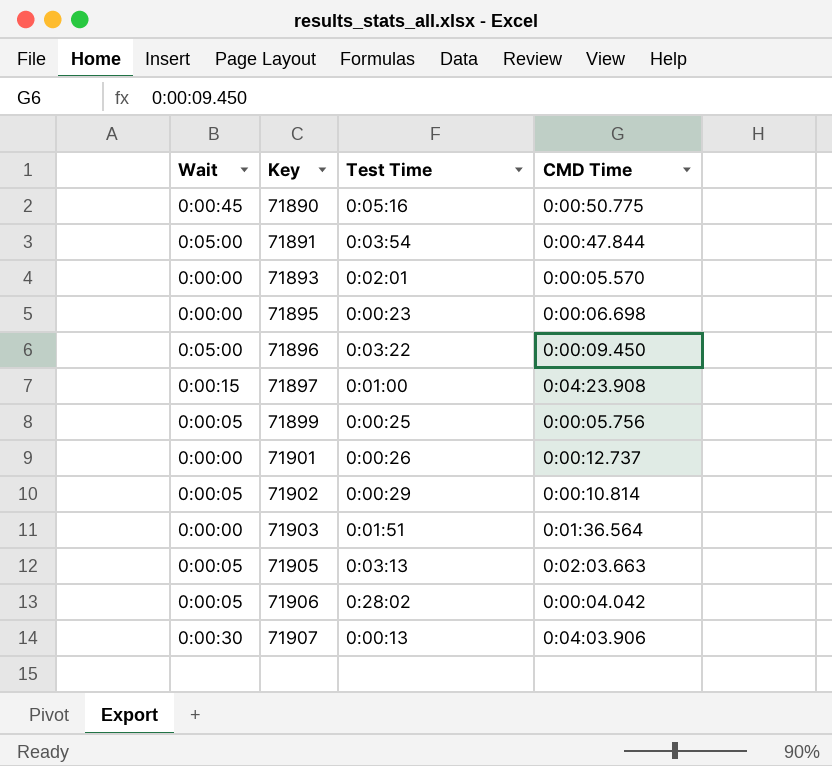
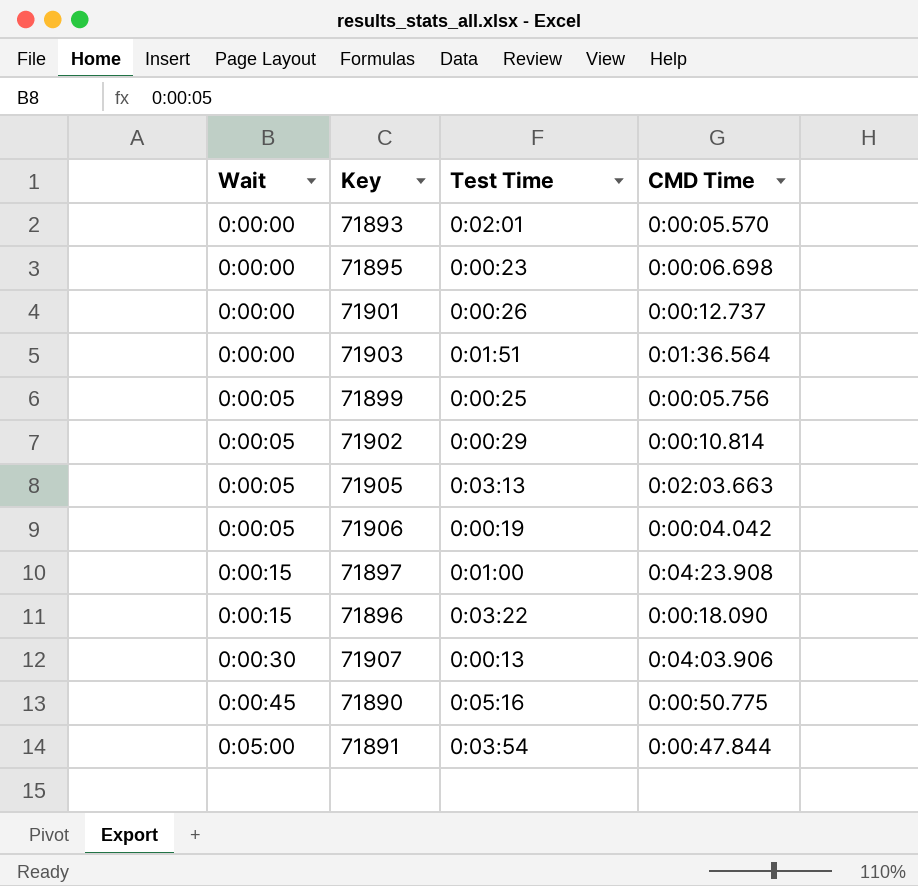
row order: Key ascending -> Wait ascending
71906 | Test Time: 0:28:02 -> 0:00:19
71896 | Wait: 0:05:00 -> 0:00:15
71896 | CMD Time: 0:00:09.450 -> 0:00:18.090

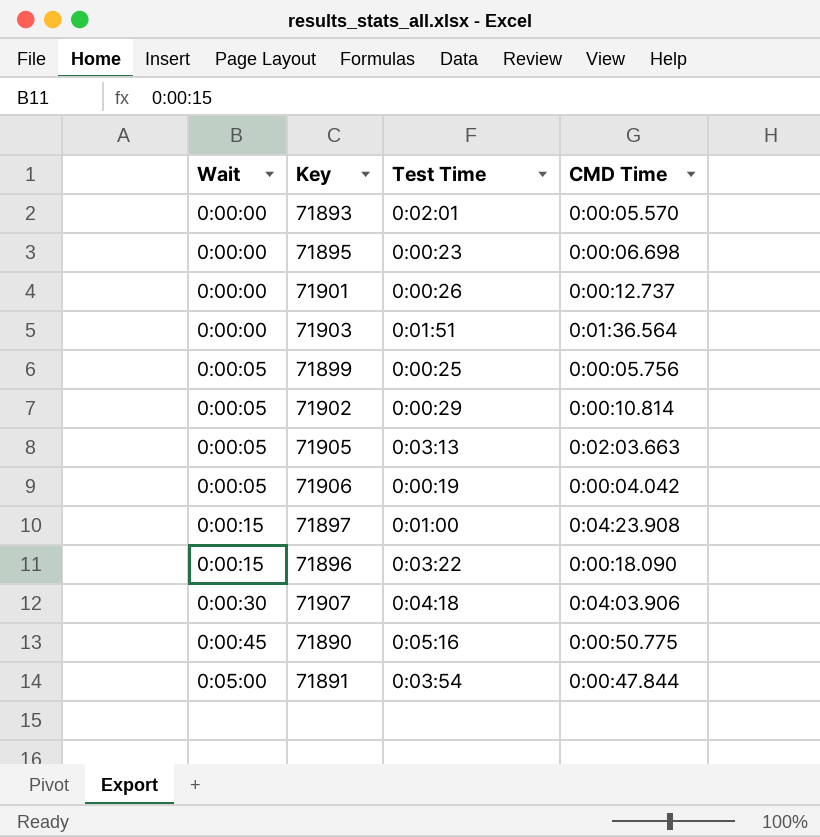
71907 | Test Time: 0:00:13 -> 0:04:18

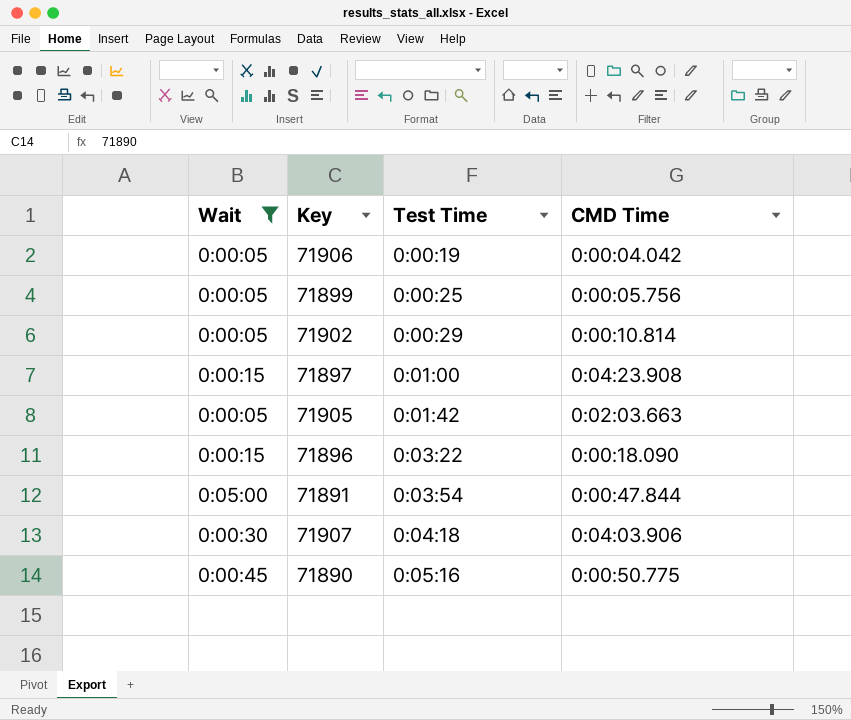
filter: none -> Wait != 0:00:00
row order: Wait ascending -> Test Time ascending
71905 | Test Time: 0:03:13 -> 0:01:42

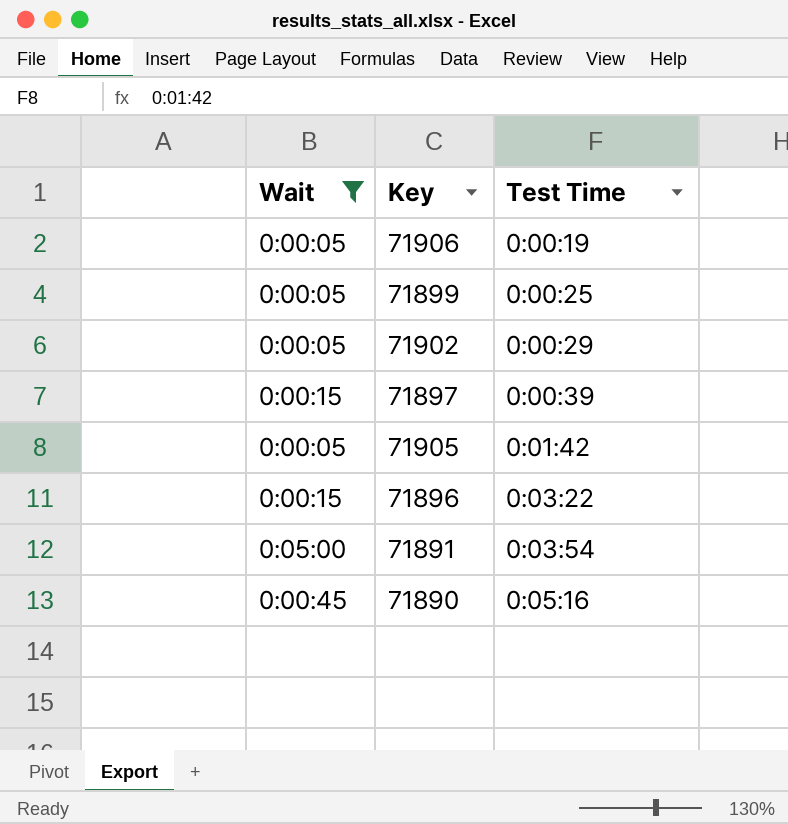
column CMD Time | position: 4 -> none
row 71907: 0:00:30 | 0:04:18 | 0:04:03.906 -> none
71897 | Test Time: 0:01:00 -> 0:00:39

